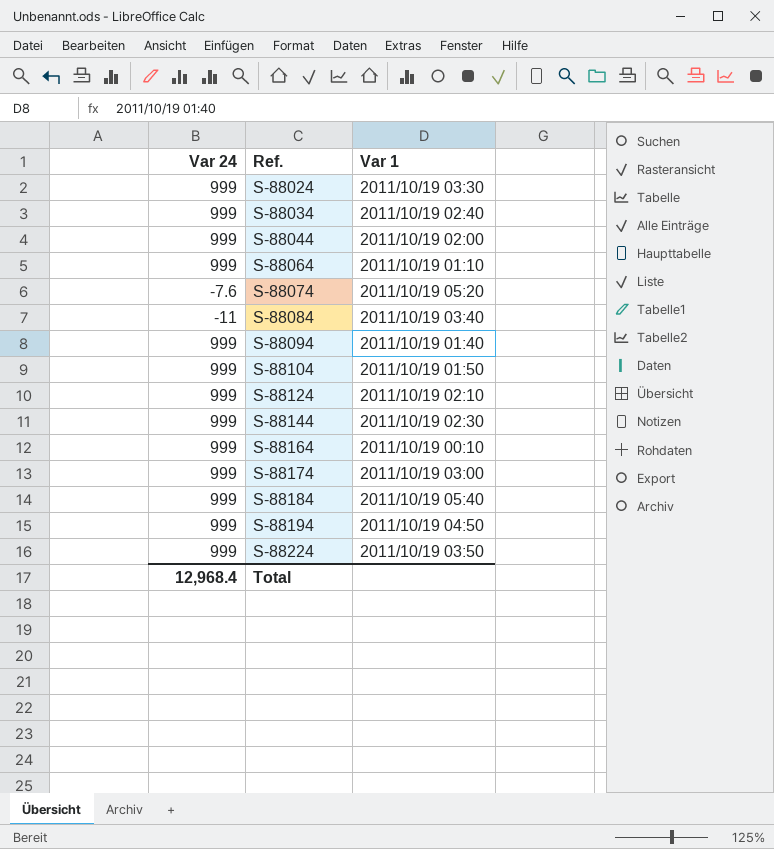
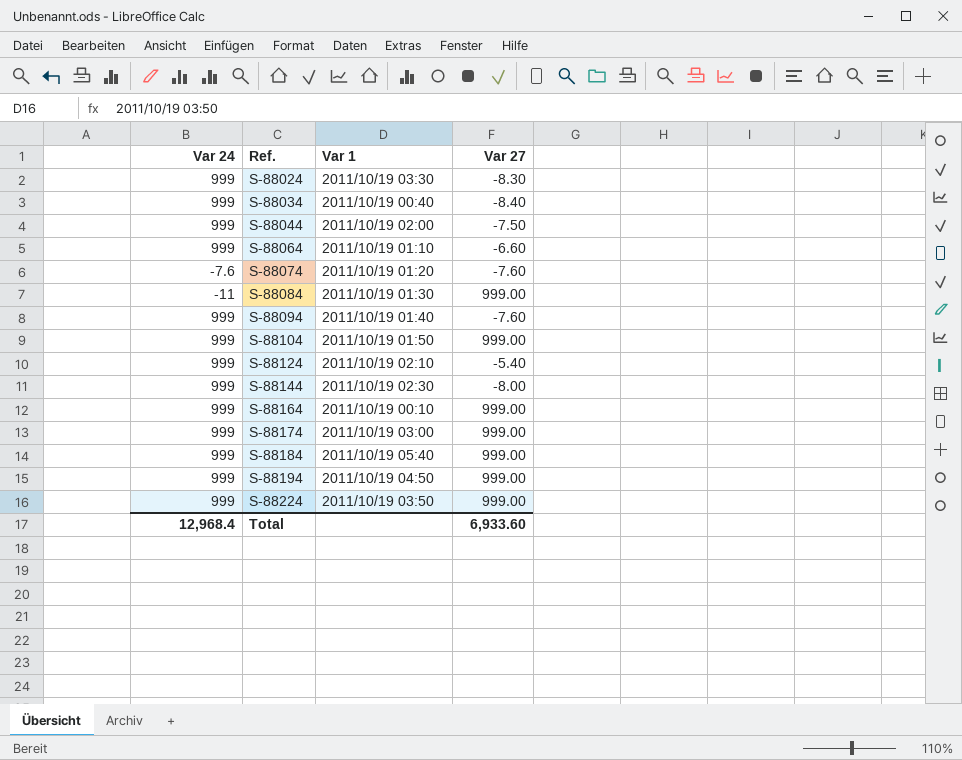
column Var 27 | position: none -> 4
S-88034 | Var 1: 2011/10/19 02:40 -> 2011/10/19 00:40
S-88074 | Var 1: 2011/10/19 05:20 -> 2011/10/19 01:20
S-88084 | Var 1: 2011/10/19 03:40 -> 2011/10/19 01:30

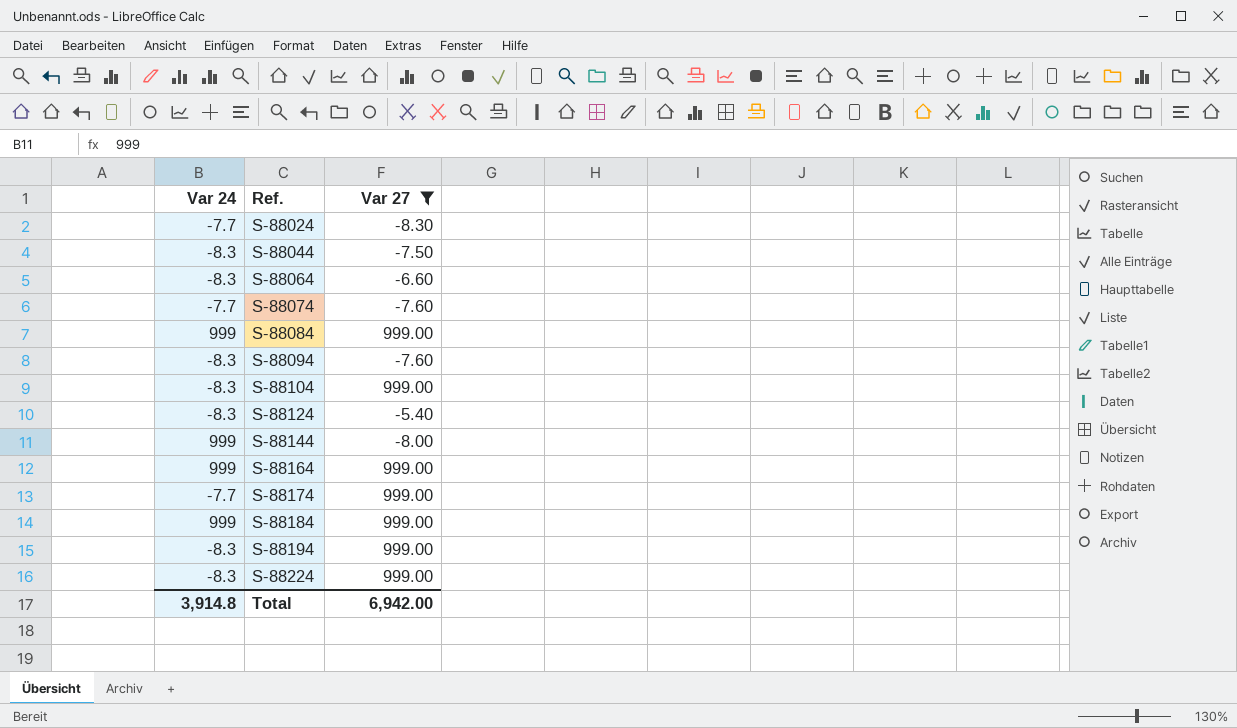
filter: none -> Var 27 != -8.40
column Var 1 | position: 3 -> none
S-88024 | Var 24: 999 -> -7.7
S-88044 | Var 24: 999 -> -8.3
S-88064 | Var 24: 999 -> -8.3
S-88074 | Var 24: -7.6 -> -7.7
S-88084 | Var 24: -11 -> 999
S-88094 | Var 24: 999 -> -8.3
S-88104 | Var 24: 999 -> -8.3
S-88124 | Var 24: 999 -> -8.3
S-88174 | Var 24: 999 -> -7.7
S-88194 | Var 24: 999 -> -8.3
S-88224 | Var 24: 999 -> -8.3
Total | Var 24: 12,968.4 -> 3,914.8
Total | Var 27: 6,933.60 -> 6,942.00

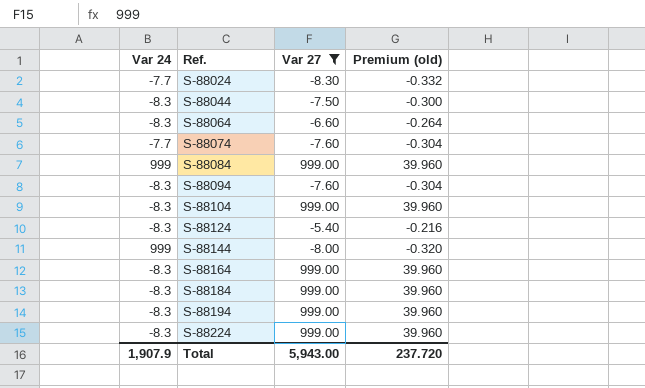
column Premium (old) | formula: none -> [Var 27] * 0.04
row S-88174: -7.7 | 999.00 -> none
S-88164 | Var 24: 999 -> -8.3
S-88184 | Var 24: 999 -> -8.3
Total | Var 24: 3,914.8 -> 1,907.9
Total | Var 27: 6,942.00 -> 5,943.00

